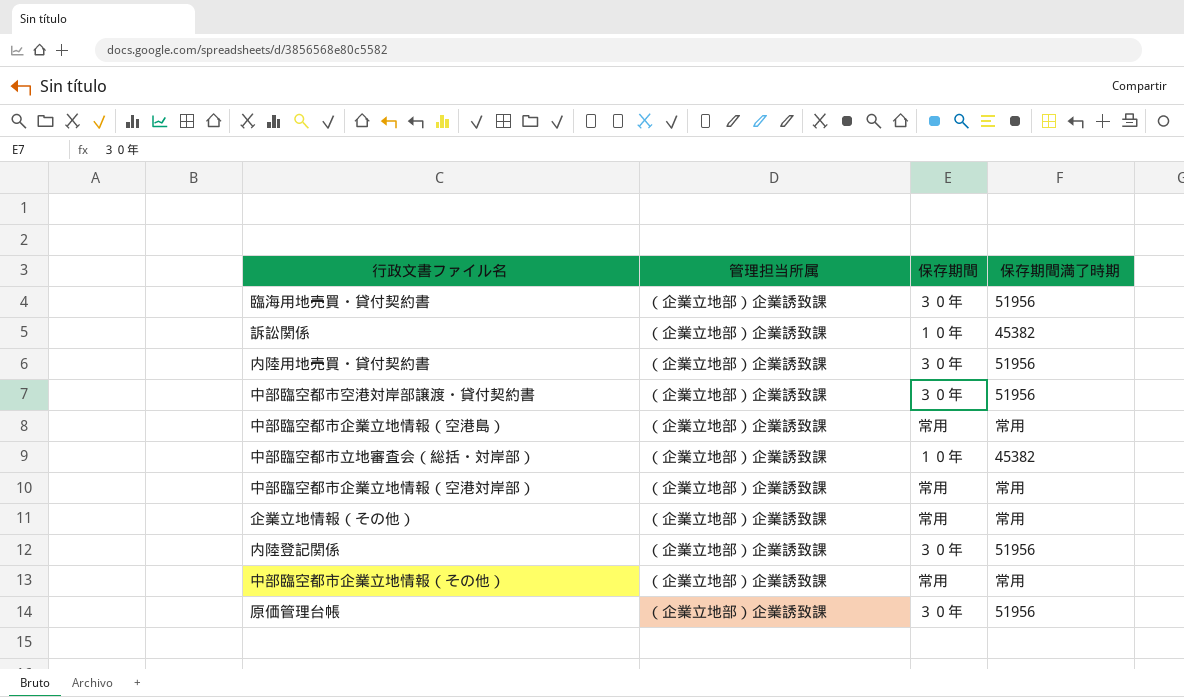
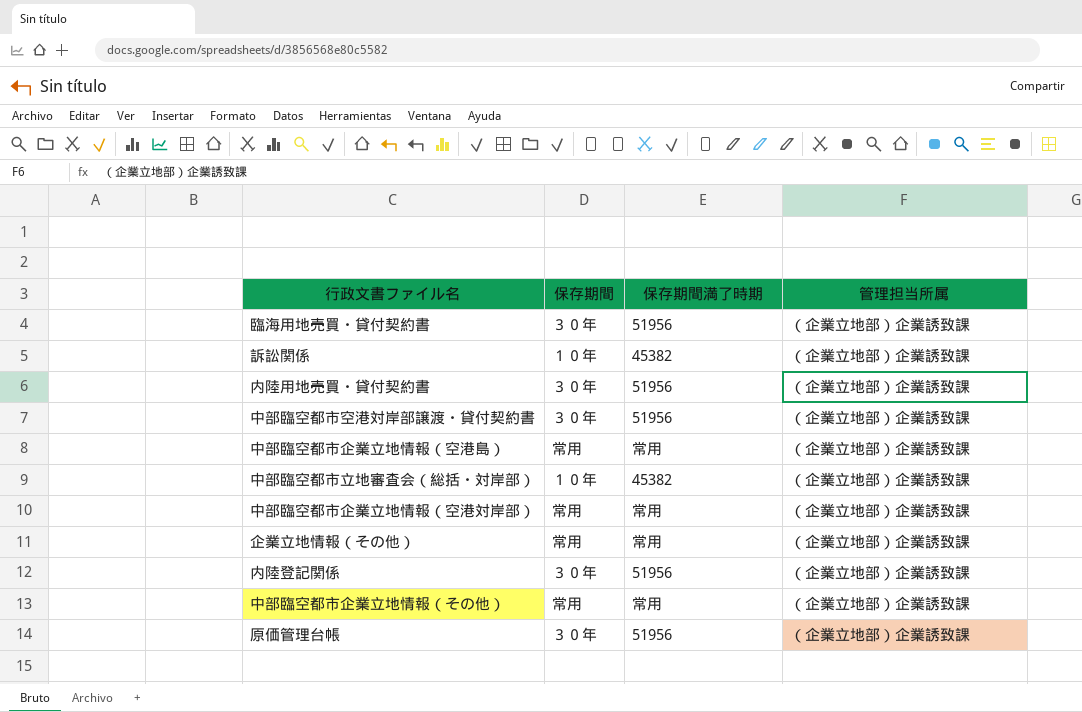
column 管理担当所属 | position: 2 -> 4

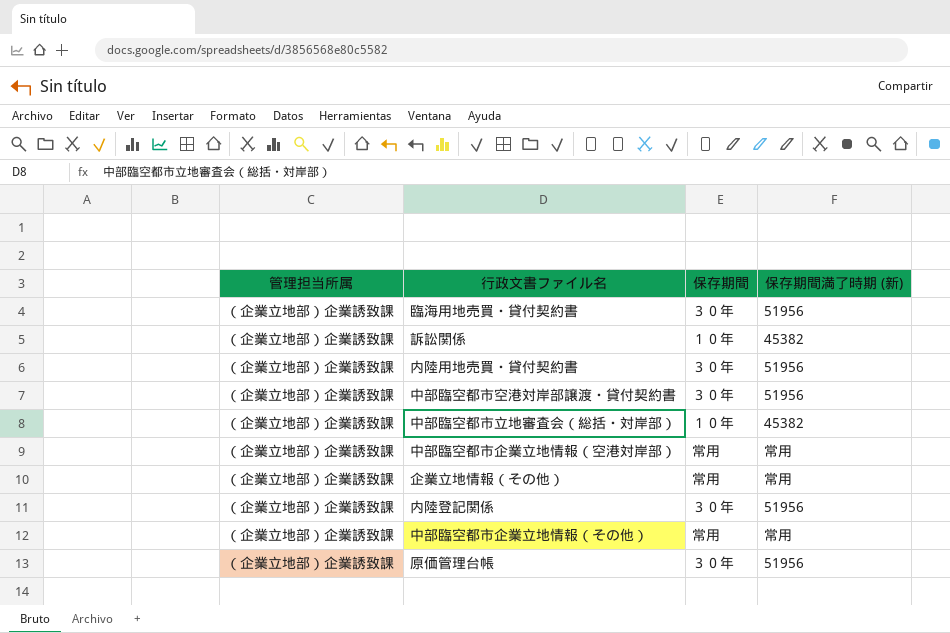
column 管理担当所属 | position: 4 -> 1
column name: 保存期間満了時期 -> 保存期間満了時期 (新)
row 中部臨空都市企業立地情報（空港島）: 常用 | 常用 | （企業立地部）企業誘致課 -> none

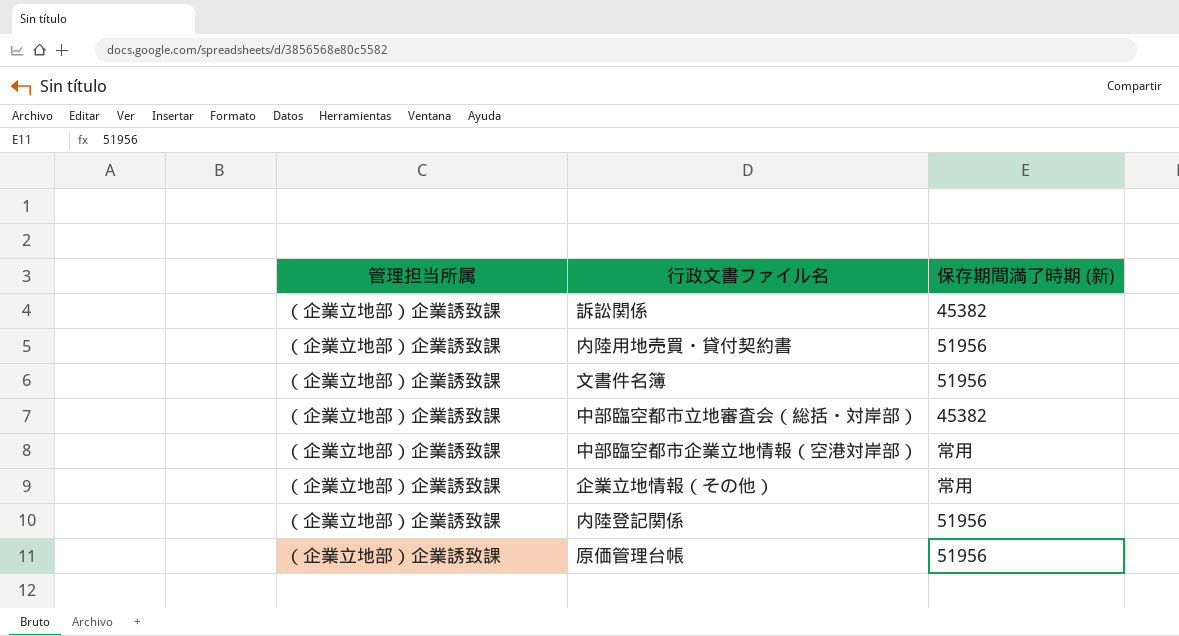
column 保存期間 | position: 3 -> none
row 臨海用地売買・貸付契約書: （企業立地部）企業誘致課 | ３０年 | 51956 -> none
row 中部臨空都市空港対岸部譲渡・貸付契約書: （企業立地部）企業誘致課 | ３０年 | 51956 -> none
row 中部臨空都市企業立地情報（その他）: （企業立地部）企業誘致課 | 常用 | 常用 -> none
row 文書件名簿: none -> （企業立地部）企業誘致課 | 51956

